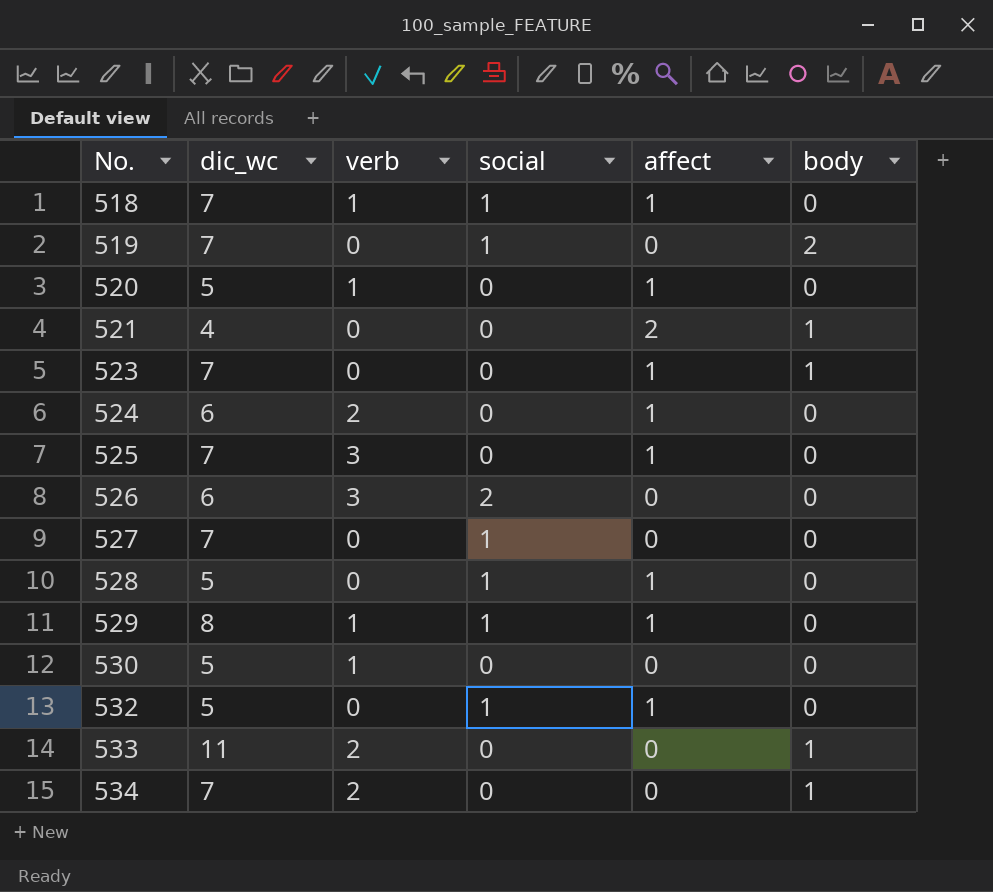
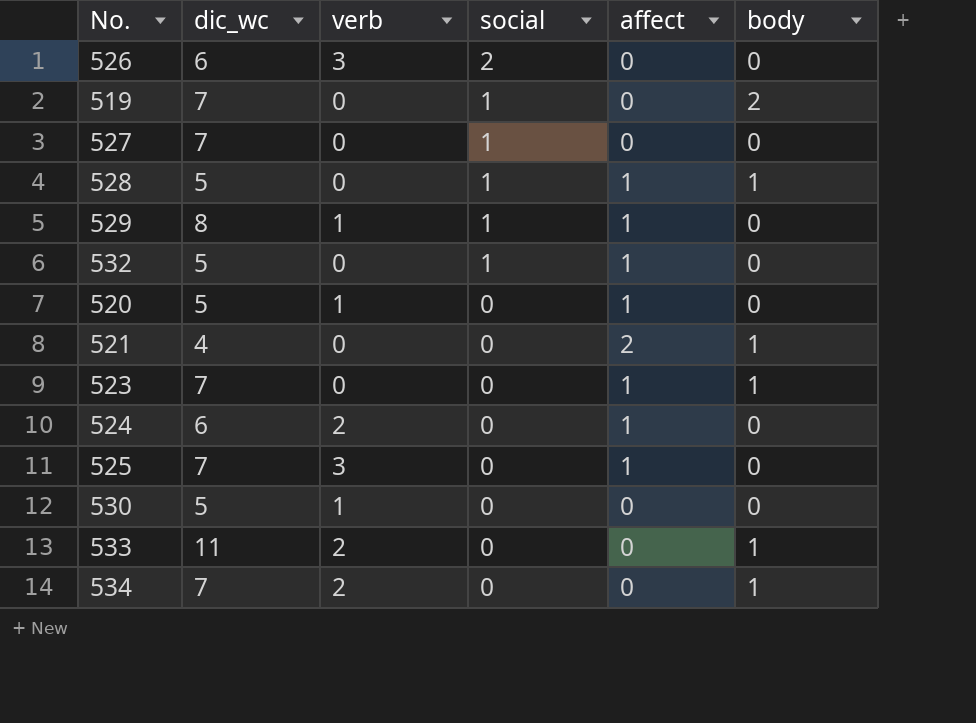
row order: No. ascending -> social descending
row 518: 7 | 1 | 1 | 1 | 0 -> none
528 | body: 0 -> 1

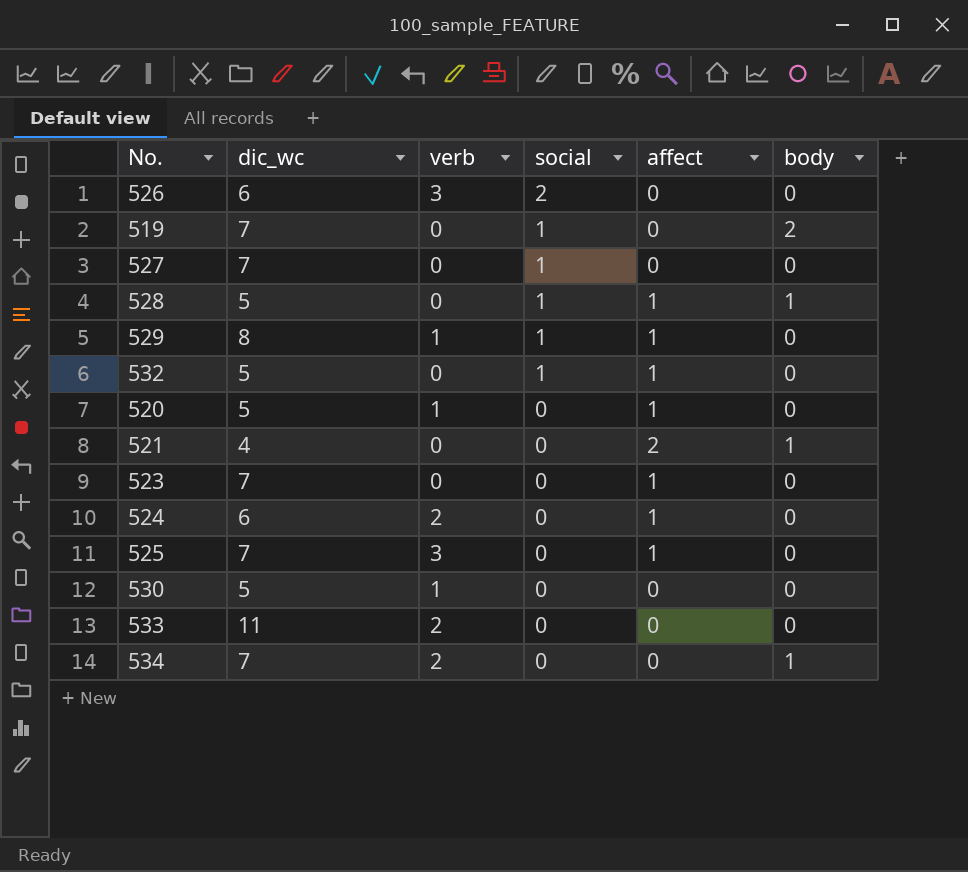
523 | body: 1 -> 0
533 | body: 1 -> 0

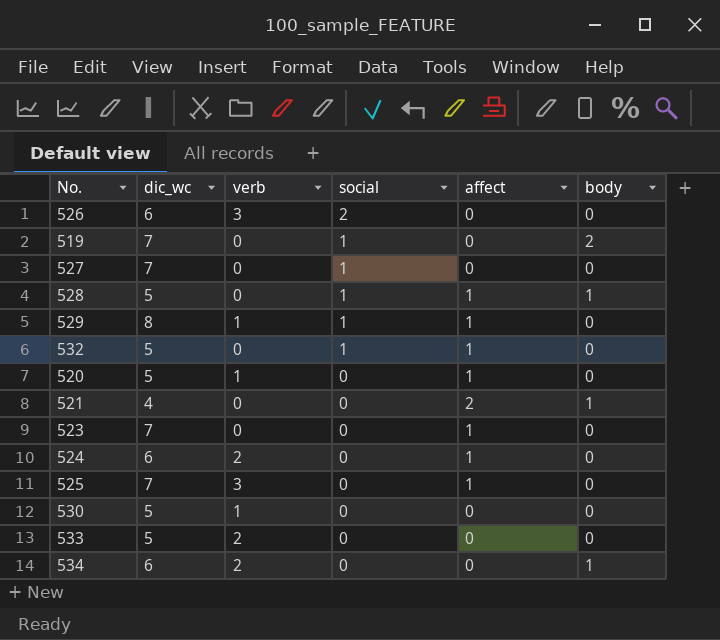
533 | dic_wc: 11 -> 5
534 | dic_wc: 7 -> 6

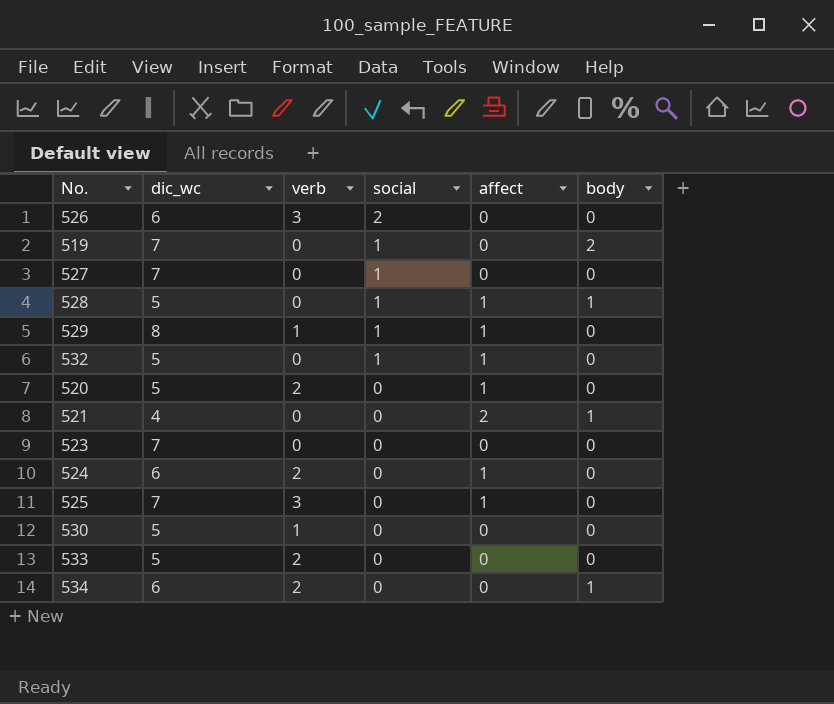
520 | verb: 1 -> 2
523 | affect: 1 -> 0

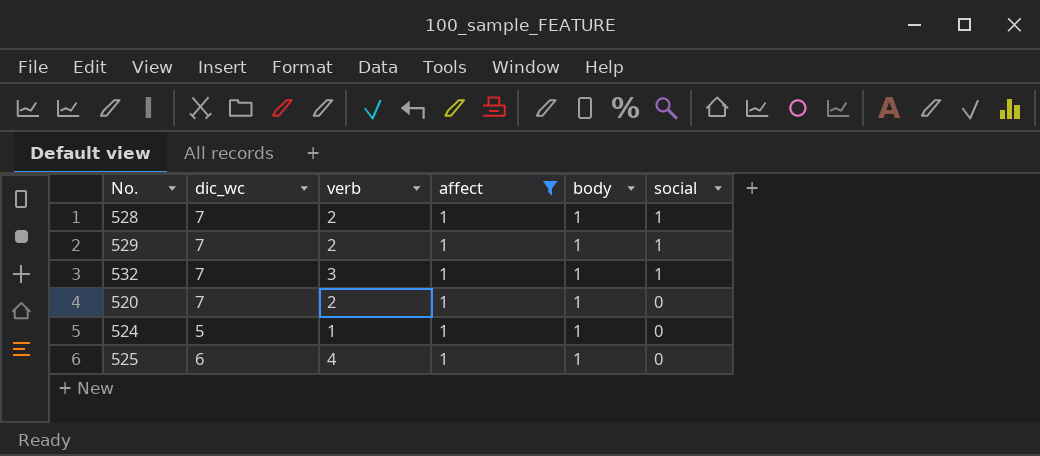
filter: none -> affect = 1
column social | position: 4 -> 6
528 | dic_wc: 5 -> 7
528 | verb: 0 -> 2
529 | dic_wc: 8 -> 7
529 | verb: 1 -> 2
529 | body: 0 -> 1
532 | dic_wc: 5 -> 7
532 | verb: 0 -> 3
532 | body: 0 -> 1
520 | dic_wc: 5 -> 7
520 | body: 0 -> 1
524 | dic_wc: 6 -> 5
524 | verb: 2 -> 1
524 | body: 0 -> 1
525 | dic_wc: 7 -> 6
525 | verb: 3 -> 4
525 | body: 0 -> 1

